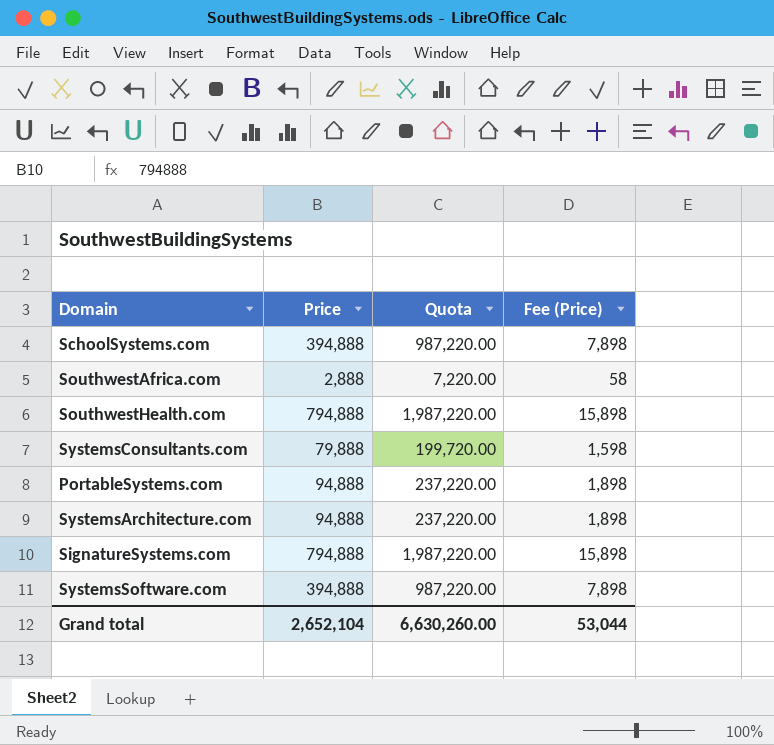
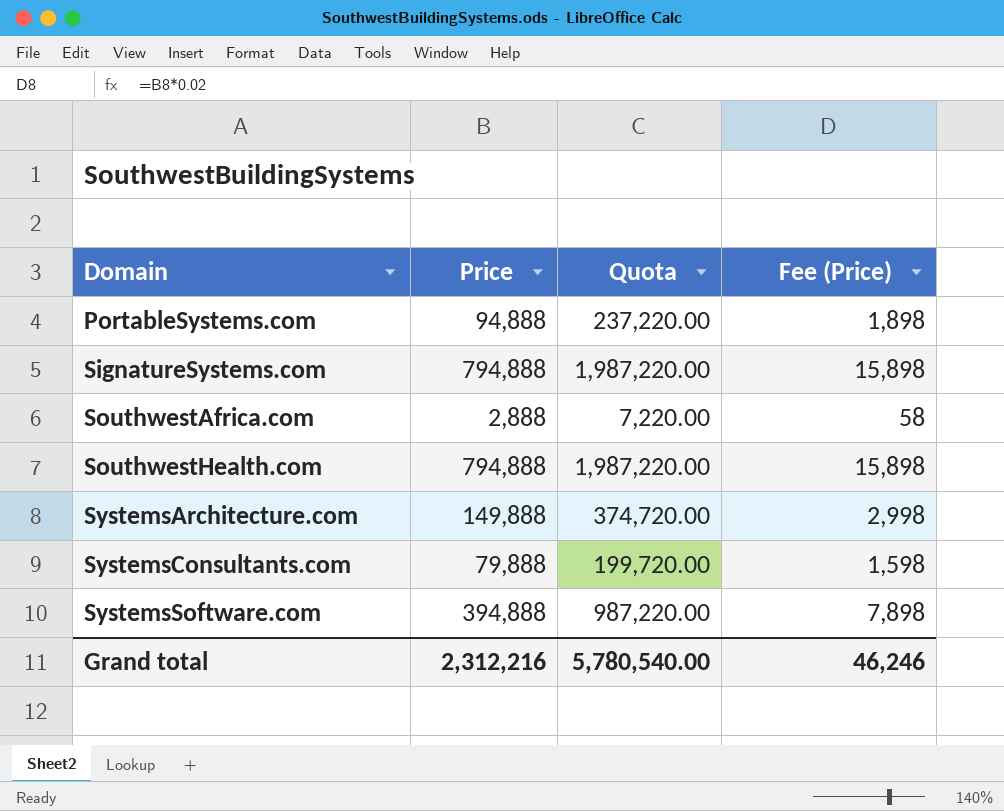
row order: none -> Domain ascending
row SchoolSystems.com: 394,888 | 987,220.00 | 7,898 -> none
SystemsArchitecture.com | Price: 94,888 -> 149,888
SystemsArchitecture.com | Quota: 237,220.00 -> 374,720.00
SystemsArchitecture.com | Fee (Price): 1,898 -> 2,998
Grand total | Price: 2,652,104 -> 2,312,216
Grand total | Quota: 6,630,260.00 -> 5,780,540.00
Grand total | Fee (Price): 53,044 -> 46,246

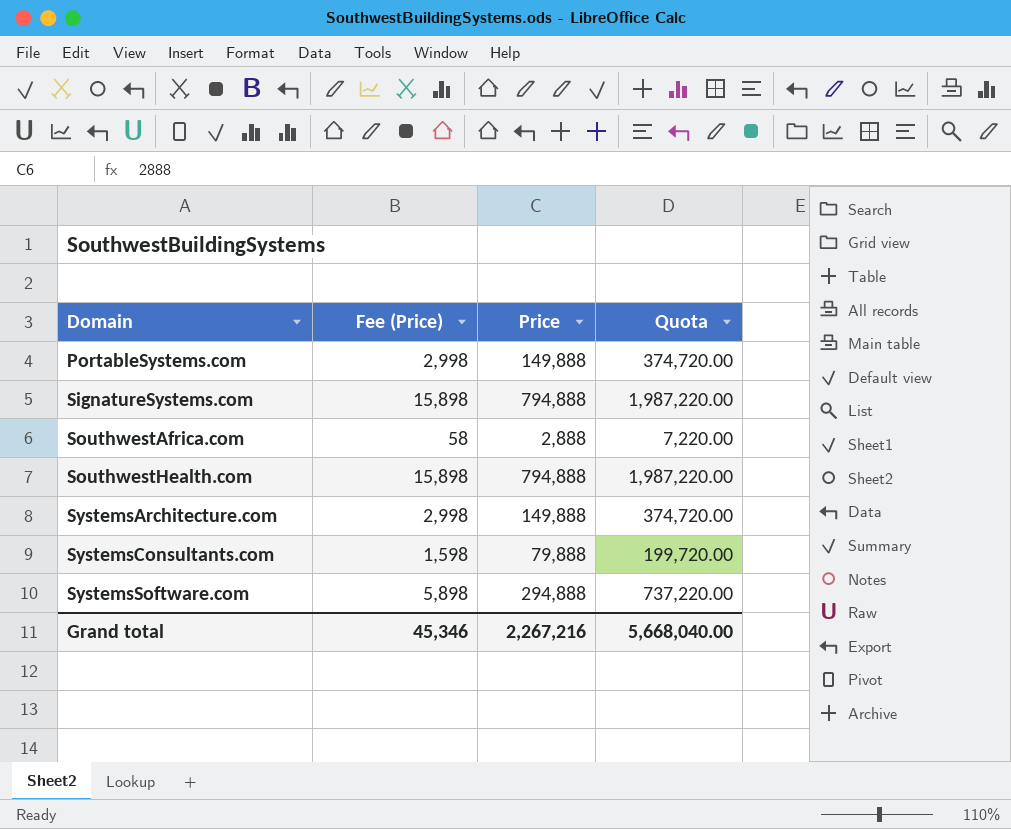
column Fee (Price) | position: 4 -> 2
PortableSystems.com | Fee (Price): 1,898 -> 2,998
PortableSystems.com | Price: 94,888 -> 149,888
PortableSystems.com | Quota: 237,220.00 -> 374,720.00
SystemsSoftware.com | Fee (Price): 7,898 -> 5,898
SystemsSoftware.com | Price: 394,888 -> 294,888
SystemsSoftware.com | Quota: 987,220.00 -> 737,220.00
Grand total | Fee (Price): 46,246 -> 45,346
Grand total | Price: 2,312,216 -> 2,267,216
Grand total | Quota: 5,780,540.00 -> 5,668,040.00

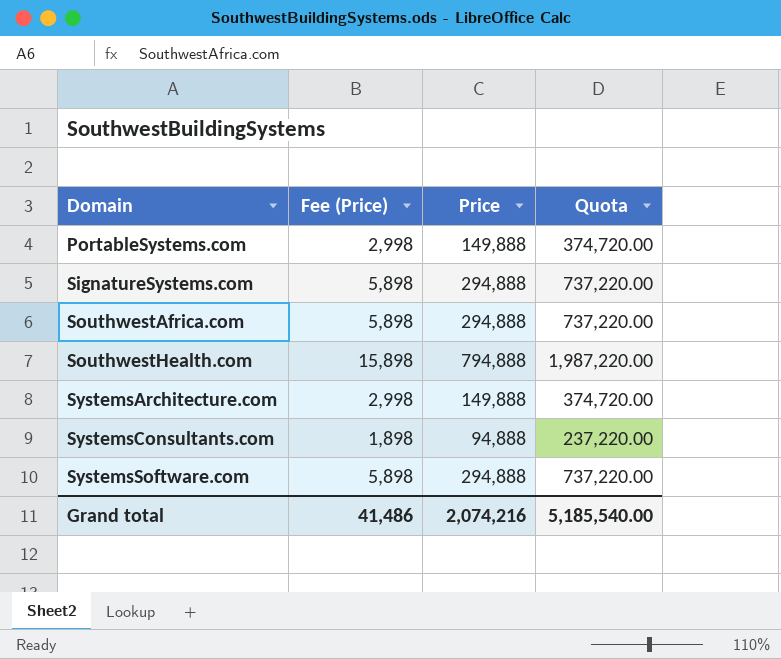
SignatureSystems.com | Fee (Price): 15,898 -> 5,898
SignatureSystems.com | Price: 794,888 -> 294,888
SignatureSystems.com | Quota: 1,987,220.00 -> 737,220.00
SouthwestAfrica.com | Fee (Price): 58 -> 5,898
SouthwestAfrica.com | Price: 2,888 -> 294,888
SouthwestAfrica.com | Quota: 7,220.00 -> 737,220.00
SystemsConsultants.com | Fee (Price): 1,598 -> 1,898
SystemsConsultants.com | Price: 79,888 -> 94,888
SystemsConsultants.com | Quota: 199,720.00 -> 237,220.00
Grand total | Fee (Price): 45,346 -> 41,486
Grand total | Price: 2,267,216 -> 2,074,216
Grand total | Quota: 5,668,040.00 -> 5,185,540.00

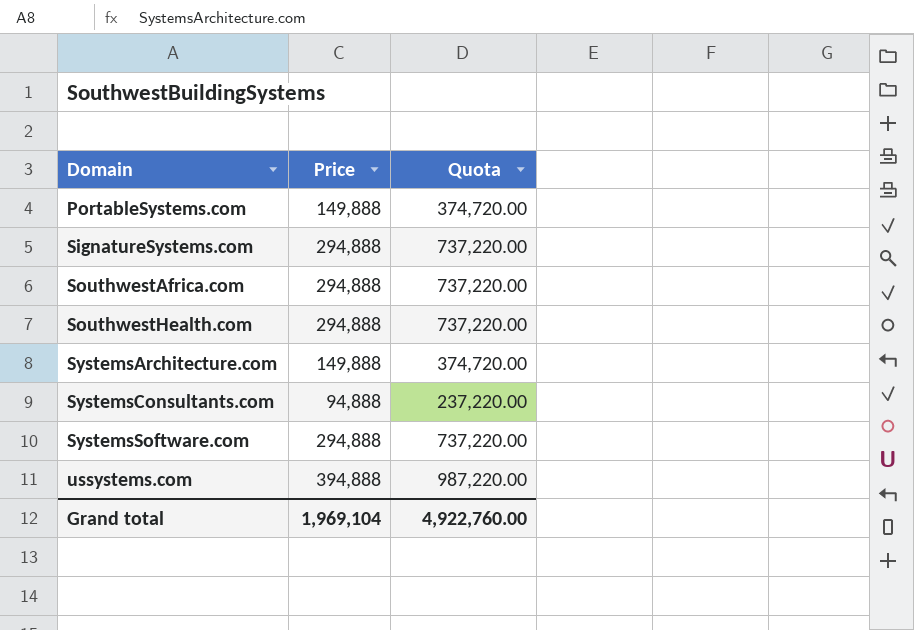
column Fee (Price) | formula: [Price] * 0.02 -> none
SouthwestHealth.com | Price: 794,888 -> 294,888
SouthwestHealth.com | Quota: 1,987,220.00 -> 737,220.00
row ussystems.com: none -> 394,888 | 987,220.00
Grand total | Price: 2,074,216 -> 1,969,104
Grand total | Quota: 5,185,540.00 -> 4,922,760.00

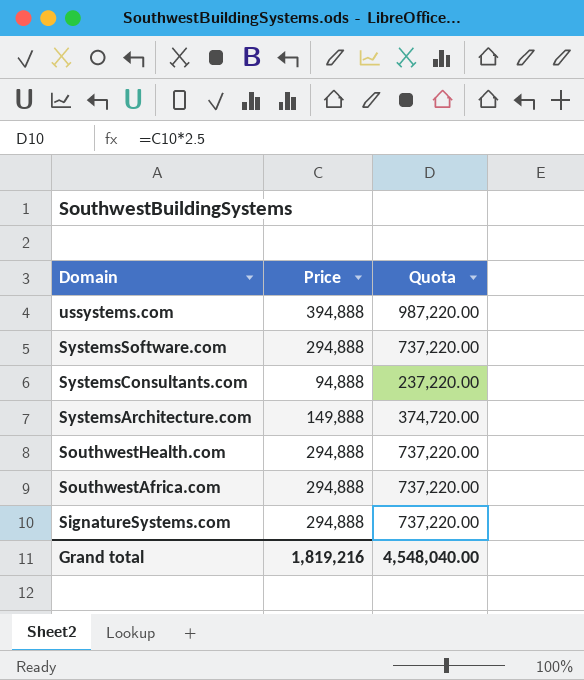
row order: Domain ascending -> Domain descending
row PortableSystems.com: 149,888 | 374,720.00 -> none
Grand total | Price: 1,969,104 -> 1,819,216
Grand total | Quota: 4,922,760.00 -> 4,548,040.00

